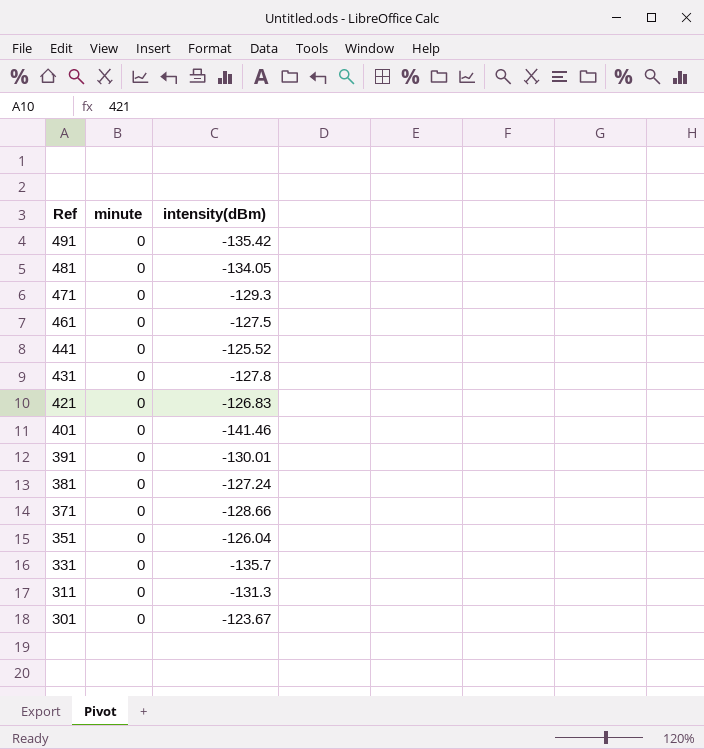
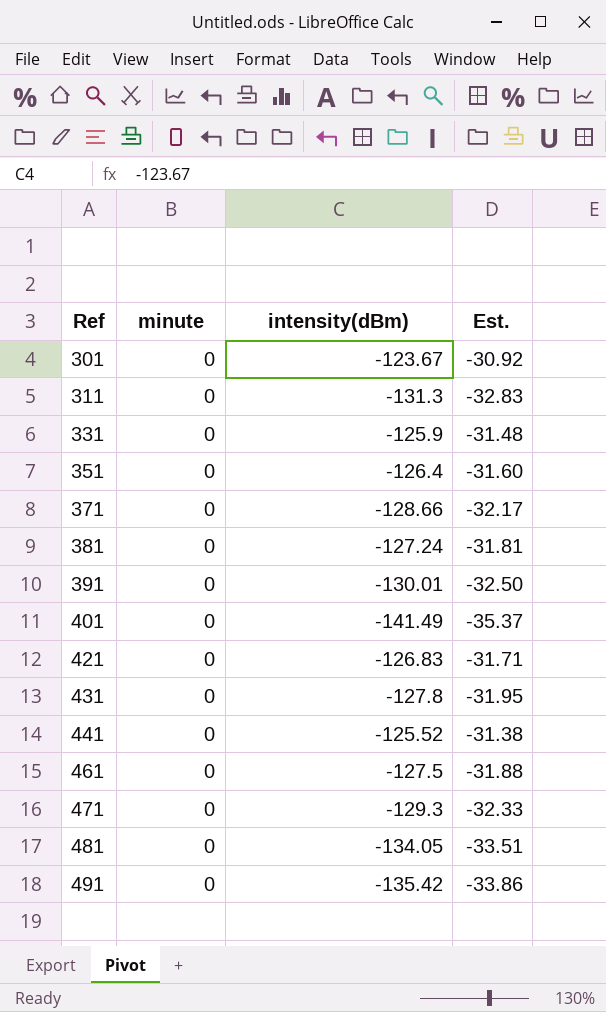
row order: Ref descending -> Ref ascending
column Est. | formula: none -> [intensity(dBm)] * 0.25
331 | intensity(dBm): -135.7 -> -125.9
351 | intensity(dBm): -126.04 -> -126.4
401 | intensity(dBm): -141.46 -> -141.49

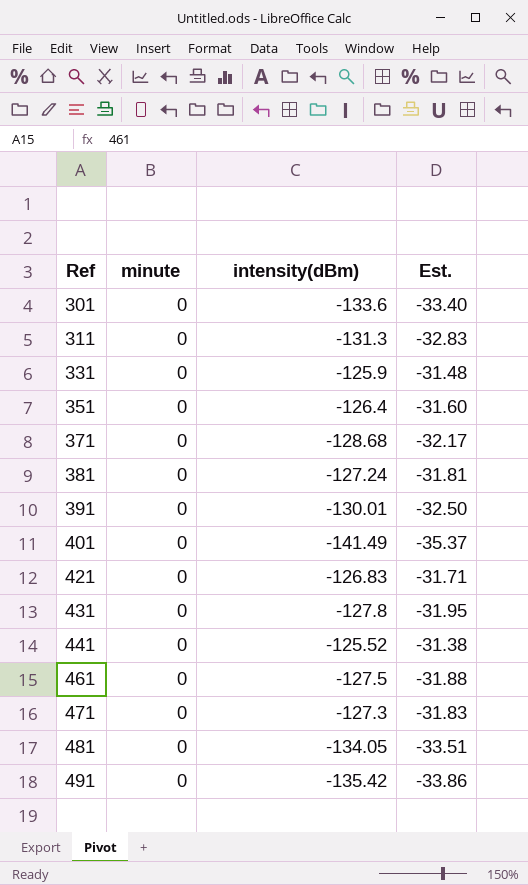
301 | intensity(dBm): -123.67 -> -133.6
301 | Est.: -30.92 -> -33.40
371 | intensity(dBm): -128.66 -> -128.68
471 | intensity(dBm): -129.3 -> -127.3
471 | Est.: -32.33 -> -31.83

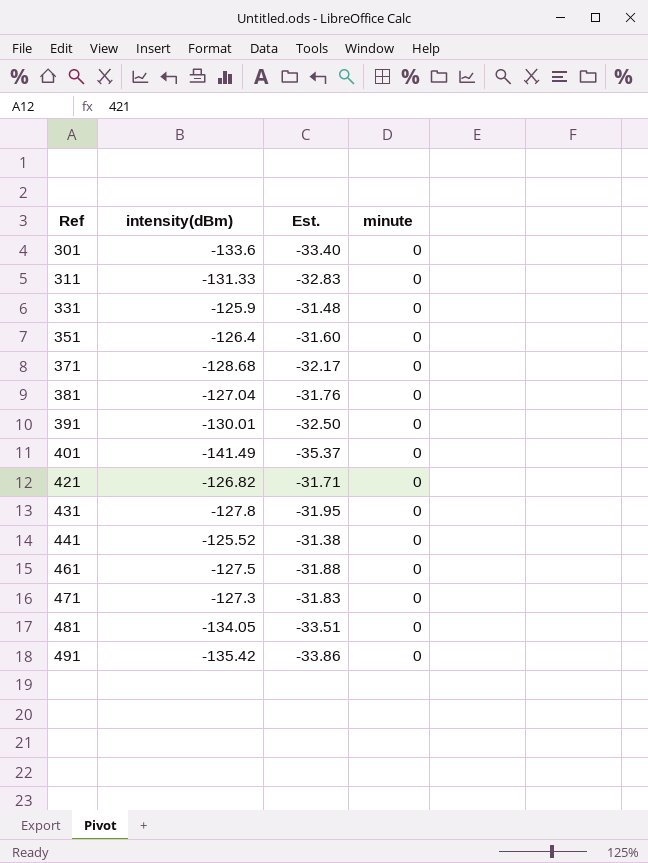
column minute | position: 2 -> 4
311 | intensity(dBm): -131.3 -> -131.33
381 | intensity(dBm): -127.24 -> -127.04
381 | Est.: -31.81 -> -31.76
421 | intensity(dBm): -126.83 -> -126.82

